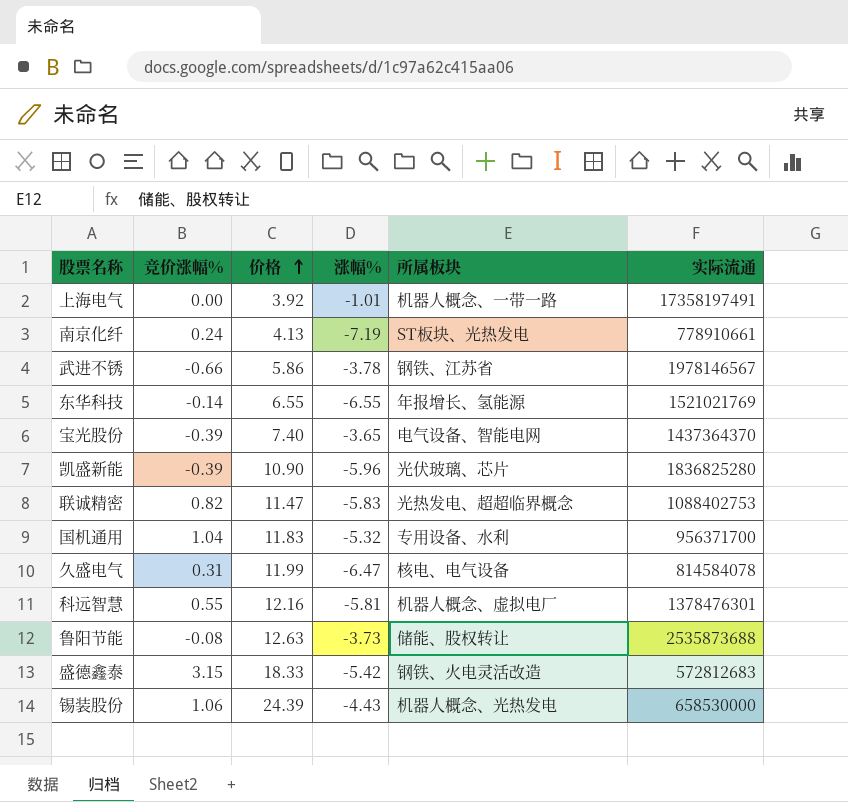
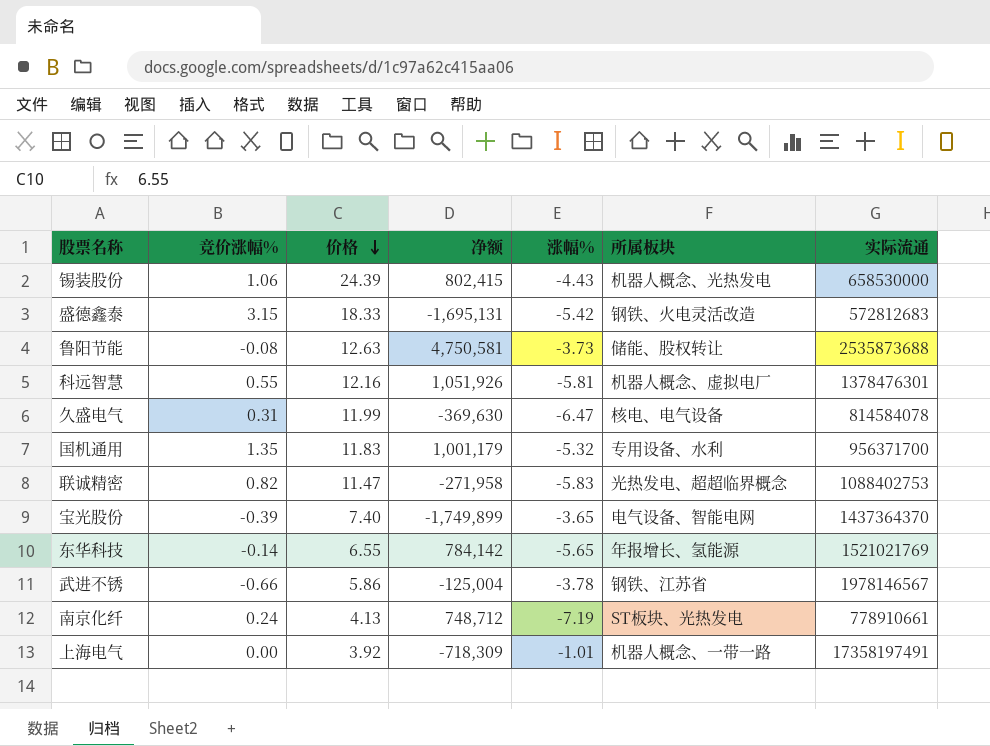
row order: 价格 ascending -> 价格 descending
column 净额 | position: none -> 4
row 凯盛新能: -0.39 | 10.90 | -5.96 | 光伏玻璃、芯片 | 1836825280 -> none
国机通用 | 竞价涨幅%: 1.04 -> 1.35
东华科技 | 涨幅%: -6.55 -> -5.65

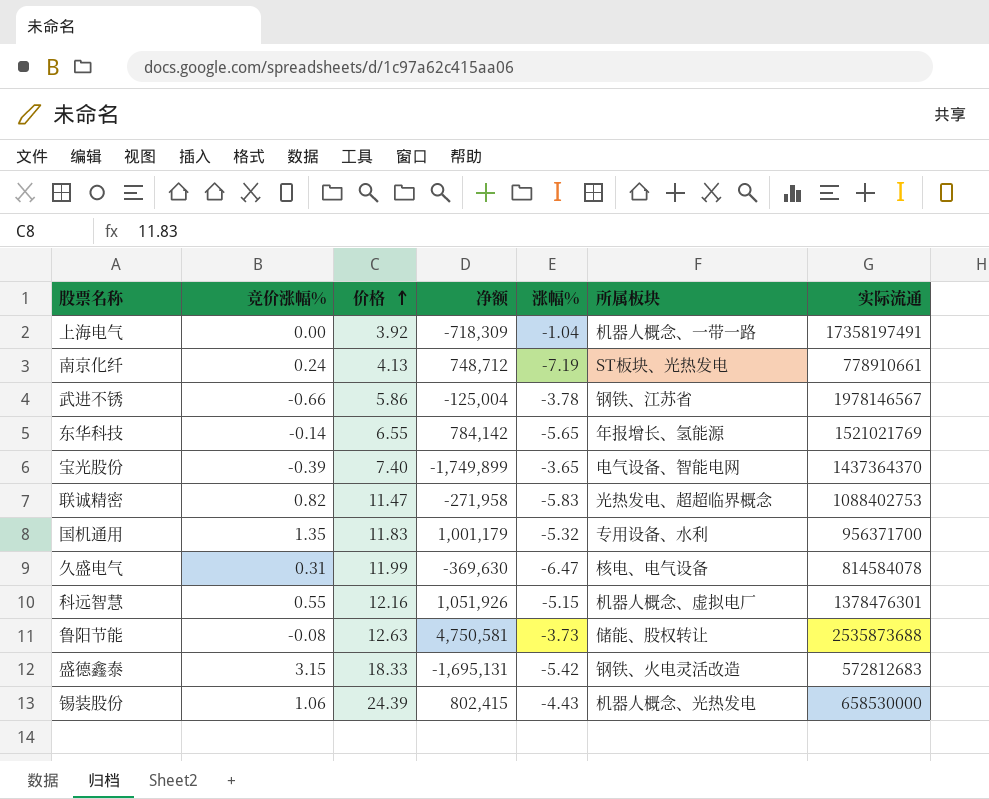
row order: 价格 descending -> 价格 ascending
上海电气 | 涨幅%: -1.01 -> -1.04
科远智慧 | 涨幅%: -5.81 -> -5.15

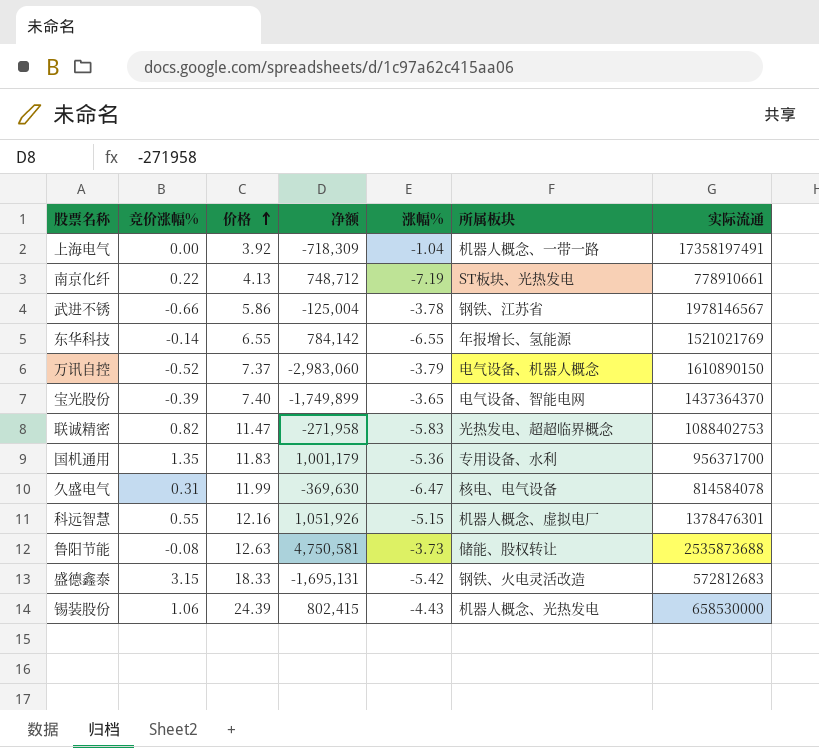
南京化纤 | 竞价涨幅%: 0.24 -> 0.22
东华科技 | 涨幅%: -5.65 -> -6.55
row 万讯自控: none -> -0.52 | 7.37 | -2,983,060 | -3.79 | 电气设备、机器人概念 | 1610890150
国机通用 | 涨幅%: -5.32 -> -5.36

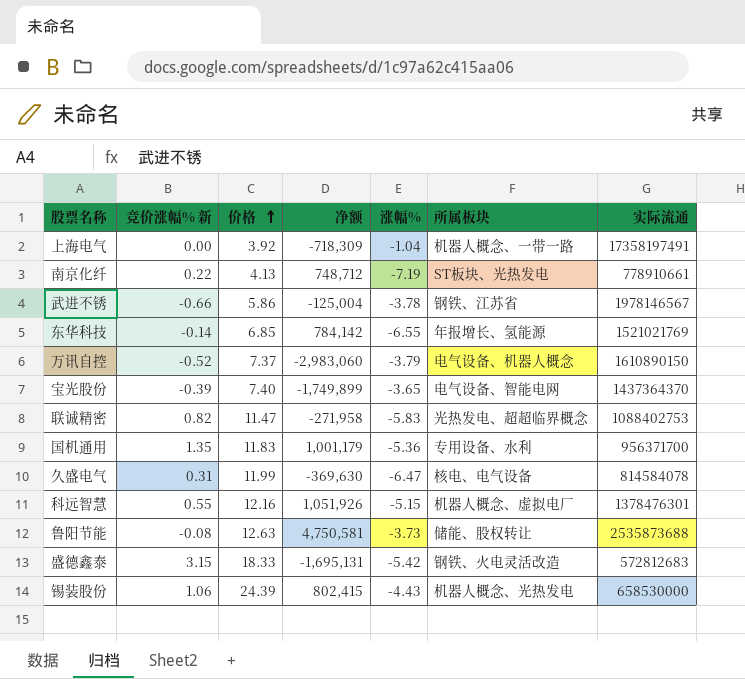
column name: 竞价涨幅% -> 竞价涨幅% 新
东华科技 | 价格: 6.55 -> 6.85

